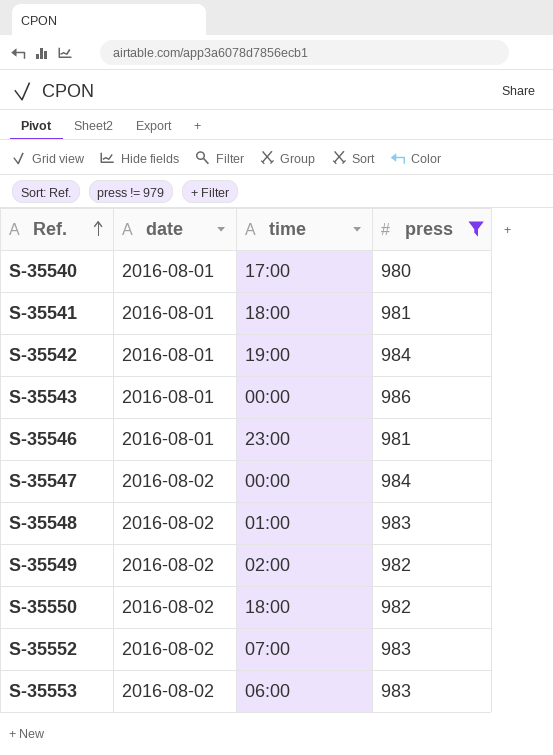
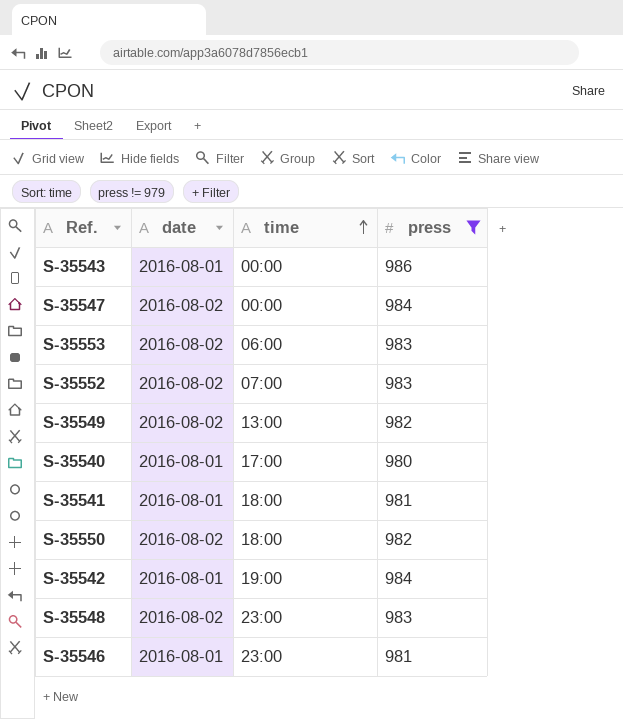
row order: Ref. ascending -> time ascending
S-35549 | time: 02:00 -> 13:00
S-35548 | time: 01:00 -> 23:00

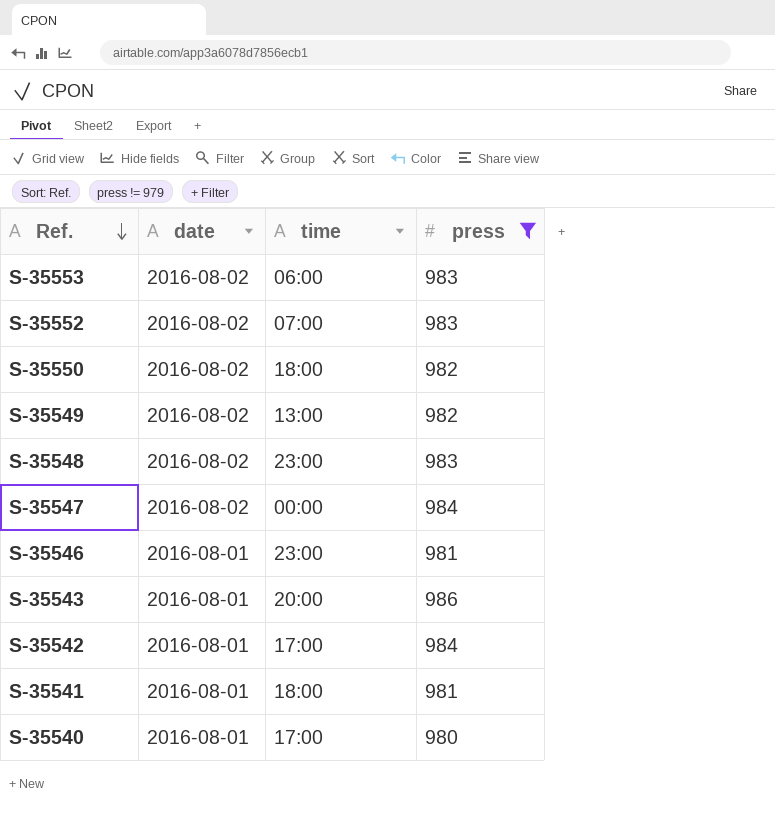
row order: time ascending -> Ref. descending
S-35543 | time: 00:00 -> 20:00
S-35542 | time: 19:00 -> 17:00

